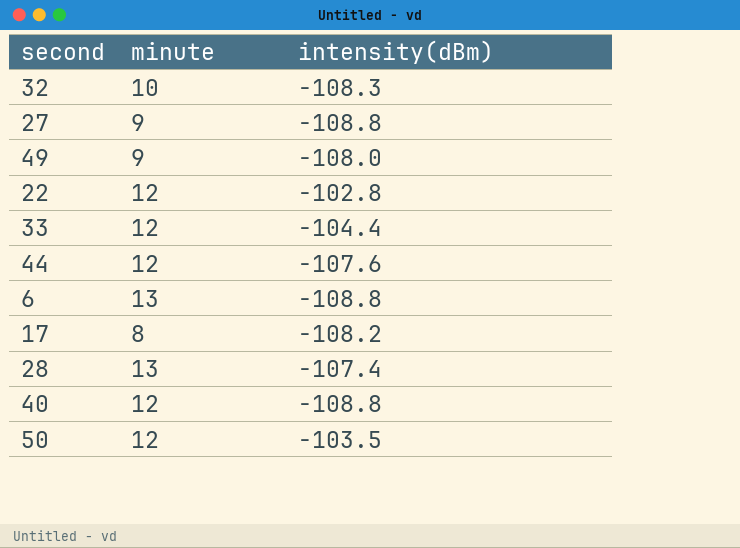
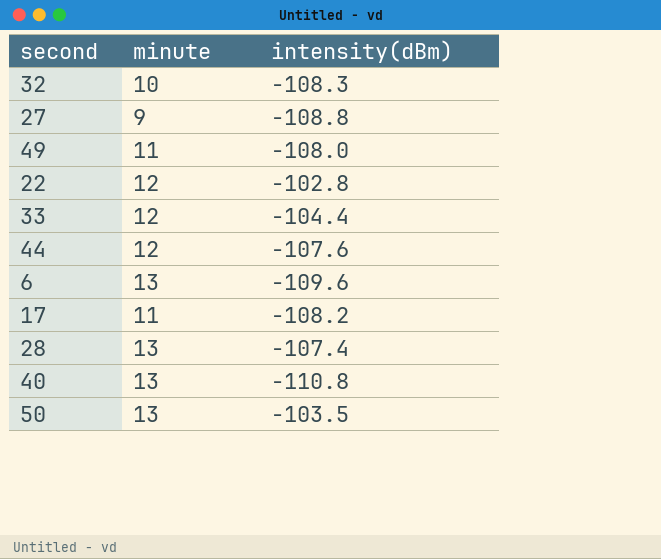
49 | minute: 9 -> 11
6 | intensity(dBm): -108.8 -> -109.6
17 | minute: 8 -> 11
40 | minute: 12 -> 13
40 | intensity(dBm): -108.8 -> -110.8
50 | minute: 12 -> 13

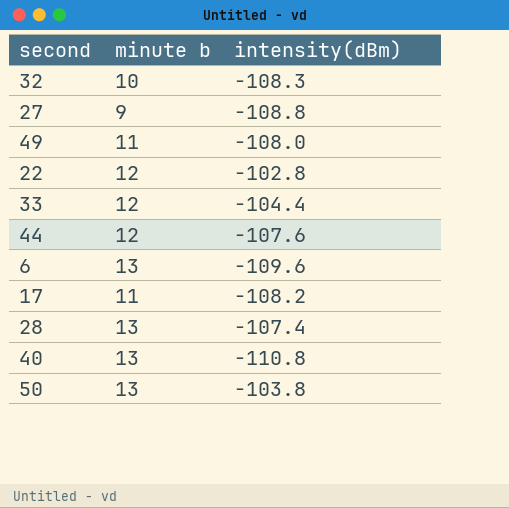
column name: minute -> minute b
50 | intensity(dBm): -103.5 -> -103.8

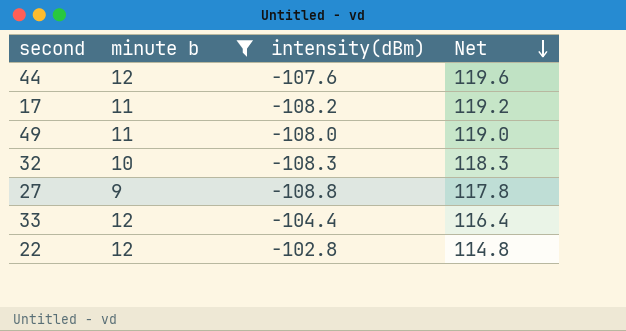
filter: none -> minute b != 13
row order: none -> Net descending
column Net | formula: none -> [minute b] - [intensity(dBm)]

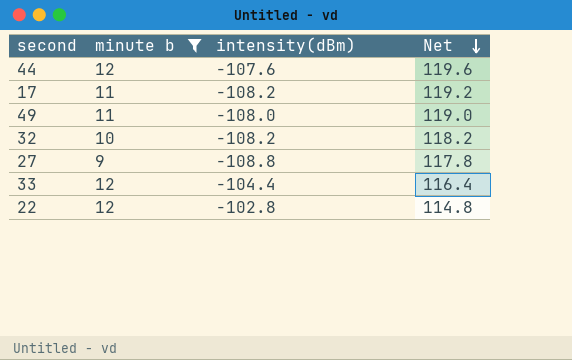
32 | intensity(dBm): -108.3 -> -108.2
32 | Net: 118.3 -> 118.2

